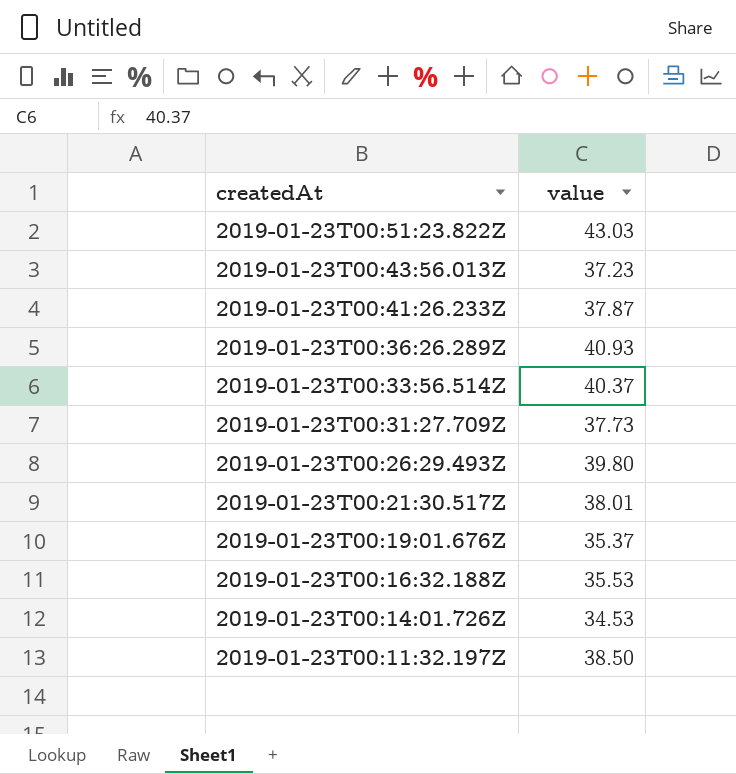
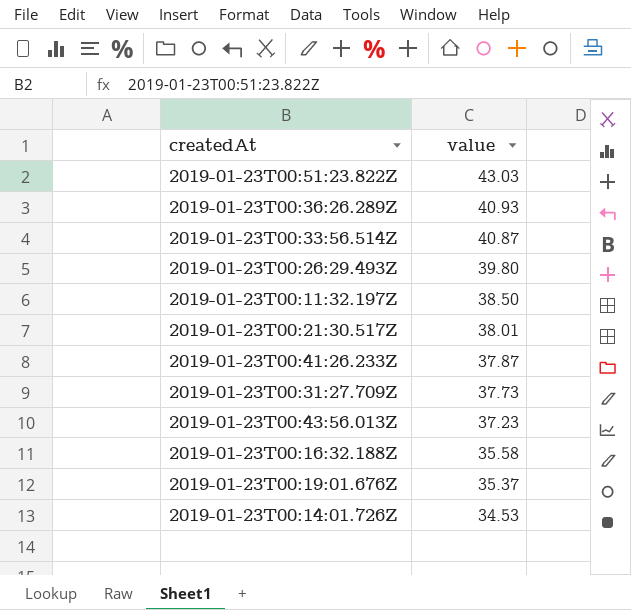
row order: createdAt descending -> value descending
2019-01-23T00:33:56.514Z | value: 40.37 -> 40.87
2019-01-23T00:16:32.188Z | value: 35.53 -> 35.58

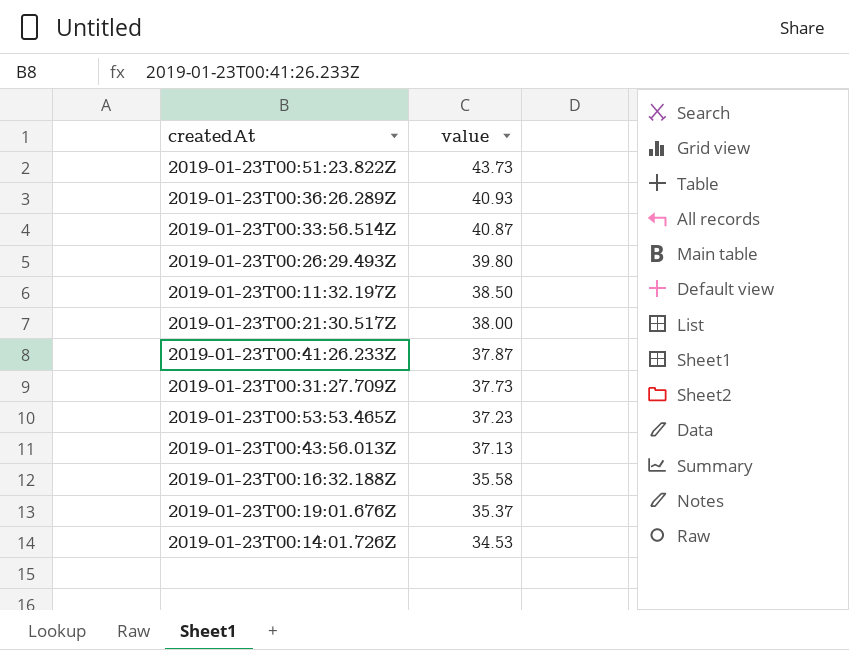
2019-01-23T00:51:23.822Z | value: 43.03 -> 43.73
2019-01-23T00:21:30.517Z | value: 38.01 -> 38.00
row 2019-01-23T00:53:53.465Z: none -> 37.23
2019-01-23T00:43:56.013Z | value: 37.23 -> 37.13

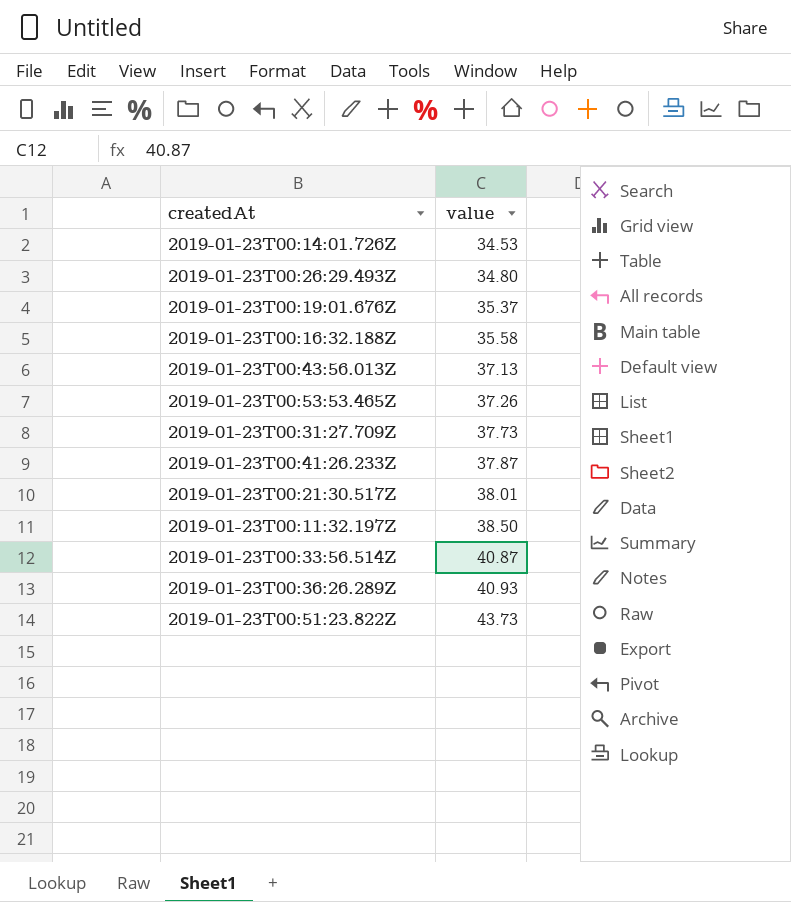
row order: value descending -> value ascending
2019-01-23T00:26:29.493Z | value: 39.80 -> 34.80
2019-01-23T00:53:53.465Z | value: 37.23 -> 37.26
2019-01-23T00:21:30.517Z | value: 38.00 -> 38.01

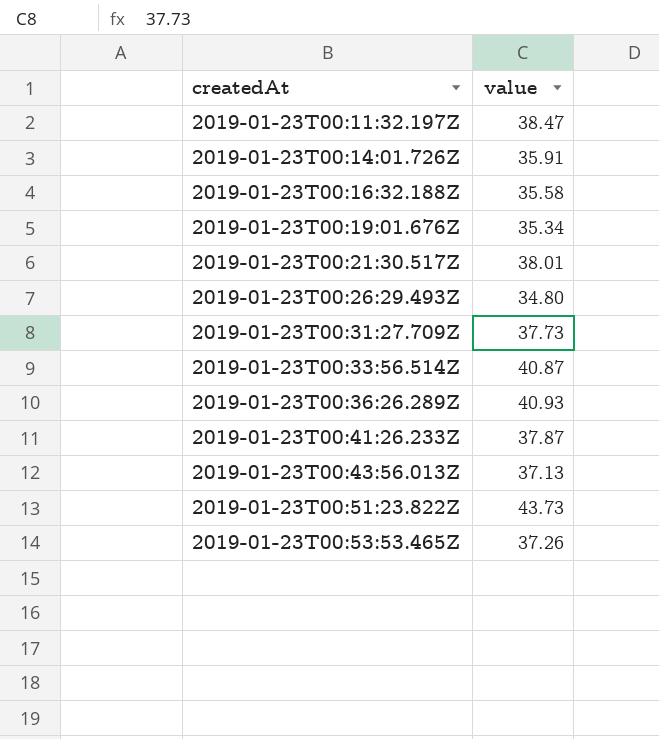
row order: value ascending -> createdAt ascending
2019-01-23T00:11:32.197Z | value: 38.50 -> 38.47
2019-01-23T00:14:01.726Z | value: 34.53 -> 35.91
2019-01-23T00:19:01.676Z | value: 35.37 -> 35.34

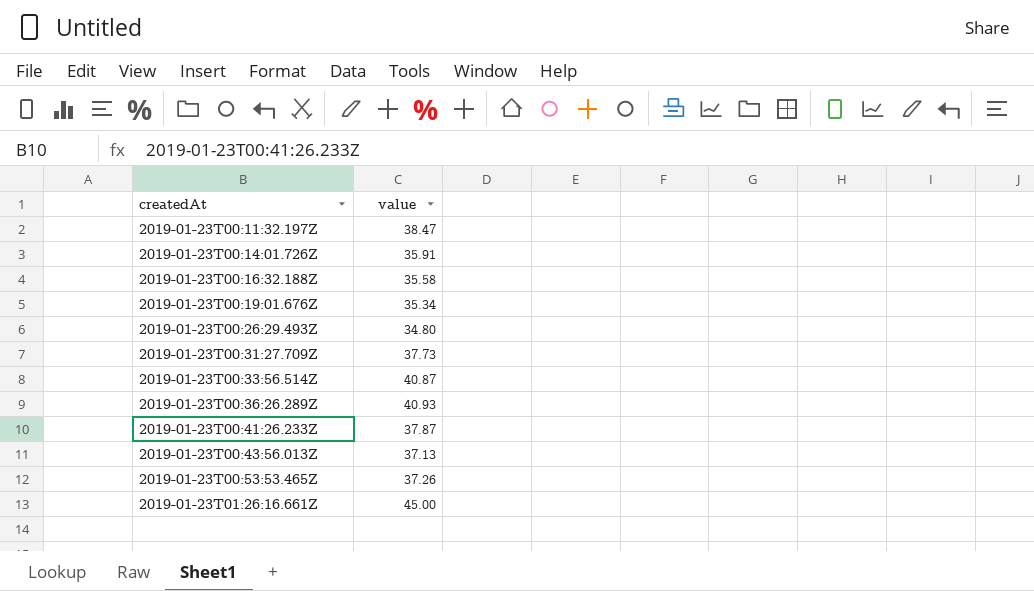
row 2019-01-23T00:21:30.517Z: 38.01 -> none
row 2019-01-23T00:51:23.822Z: 43.73 -> none
row 2019-01-23T01:26:16.661Z: none -> 45.00

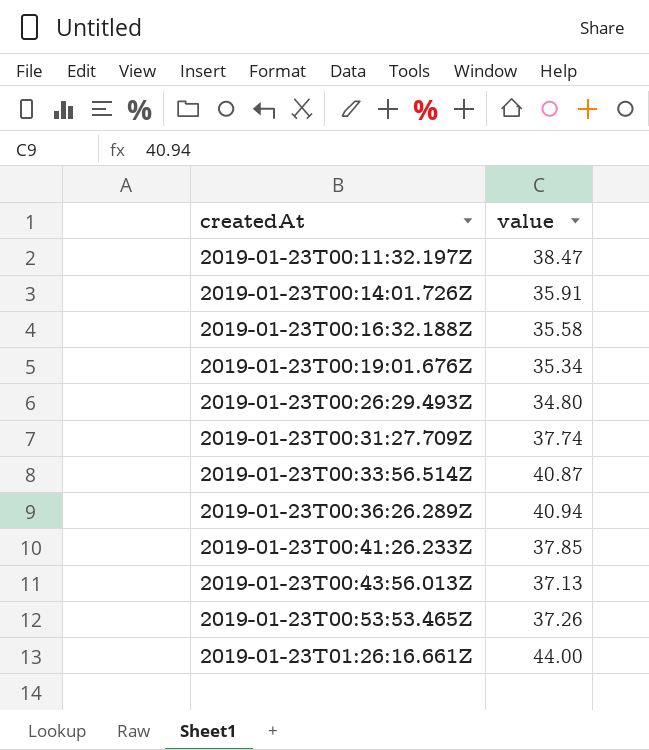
2019-01-23T00:31:27.709Z | value: 37.73 -> 37.74
2019-01-23T00:36:26.289Z | value: 40.93 -> 40.94
2019-01-23T00:41:26.233Z | value: 37.87 -> 37.85
2019-01-23T01:26:16.661Z | value: 45.00 -> 44.00

